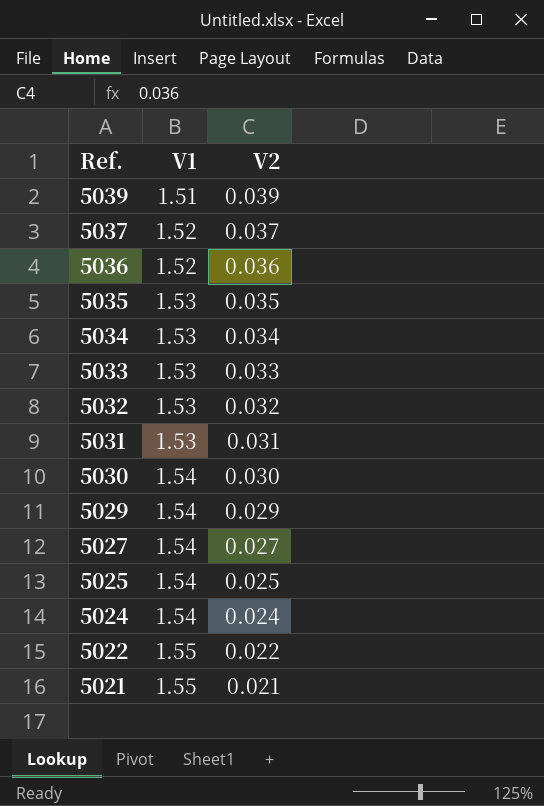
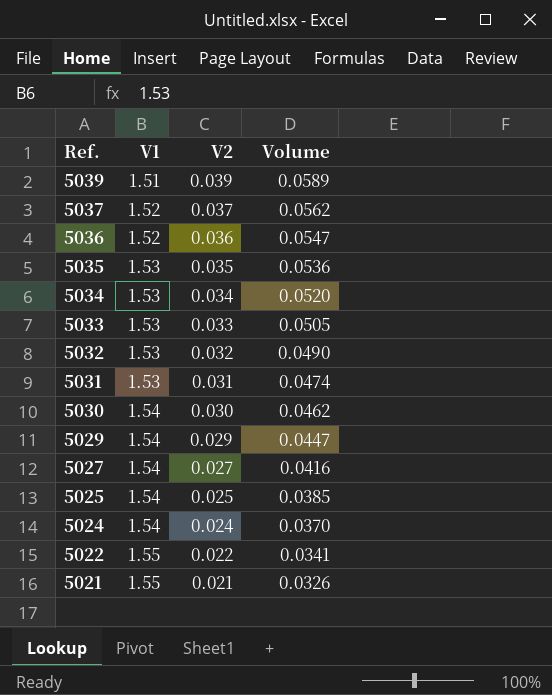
column Volume | formula: none -> [V1] * [V2]

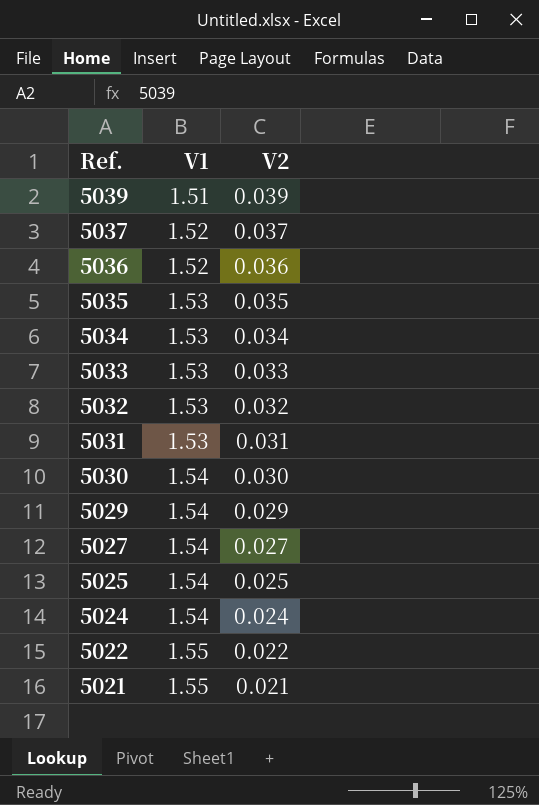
column Volume | formula: [V1] * [V2] -> none

